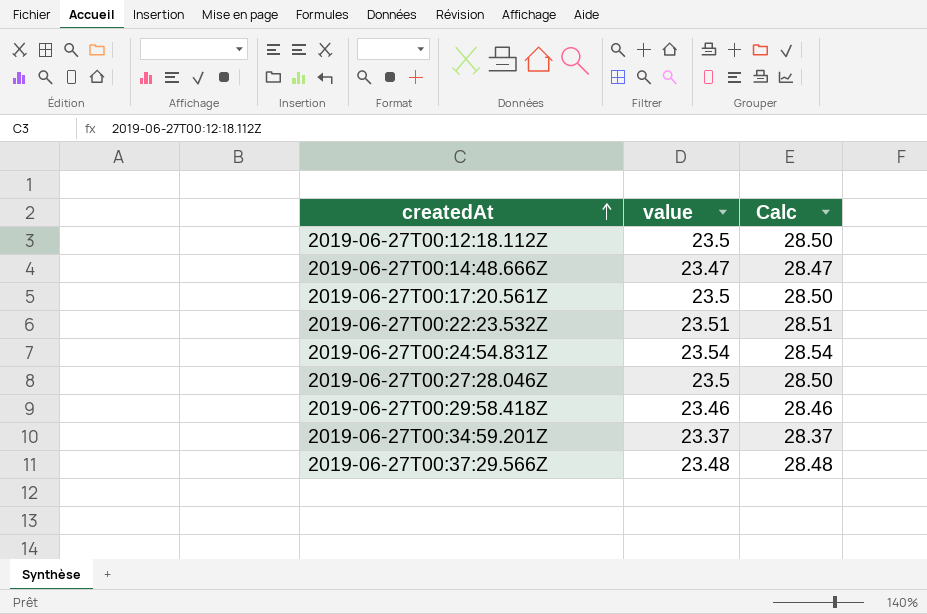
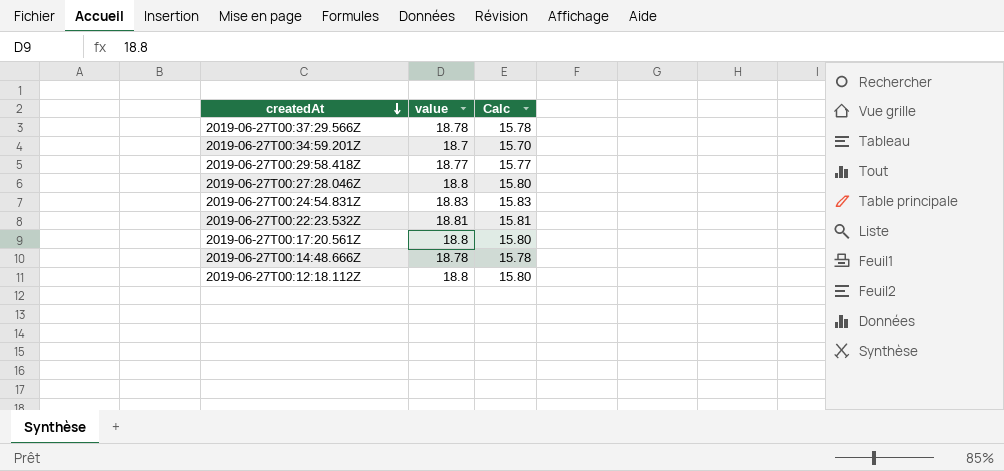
row order: createdAt ascending -> createdAt descending
column Calc | formula: [value] + 5 -> [value] - 3
2019-06-27T00:37:29.566Z | value: 23.48 -> 18.78
2019-06-27T00:34:59.201Z | value: 23.37 -> 18.7
2019-06-27T00:29:58.418Z | value: 23.46 -> 18.77
2019-06-27T00:27:28.046Z | value: 23.5 -> 18.8
2019-06-27T00:24:54.831Z | value: 23.54 -> 18.83
2019-06-27T00:22:23.532Z | value: 23.51 -> 18.81
2019-06-27T00:17:20.561Z | value: 23.5 -> 18.8
2019-06-27T00:14:48.666Z | value: 23.47 -> 18.78
2019-06-27T00:12:18.112Z | value: 23.5 -> 18.8

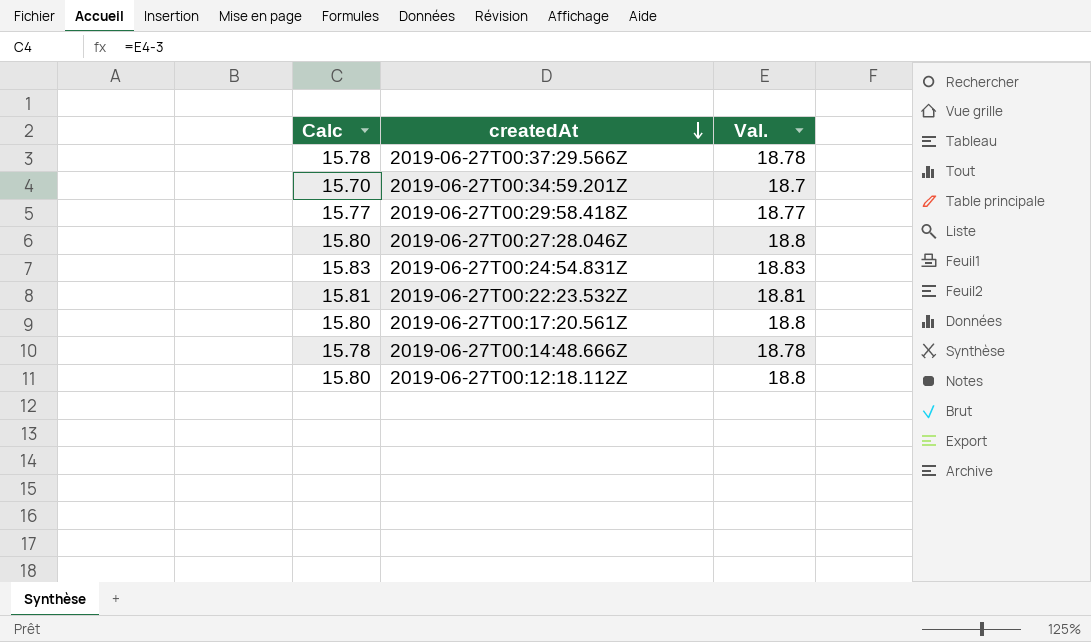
column Calc | position: 3 -> 1
column name: value -> Val.

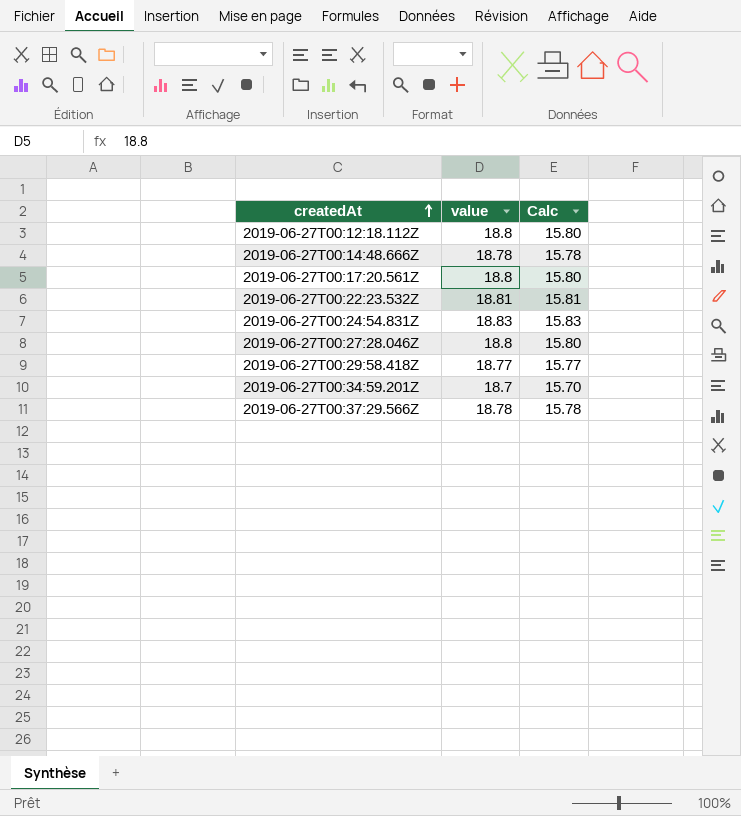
row order: createdAt descending -> createdAt ascending
column name: Val. -> value
column Calc | position: 1 -> 3

